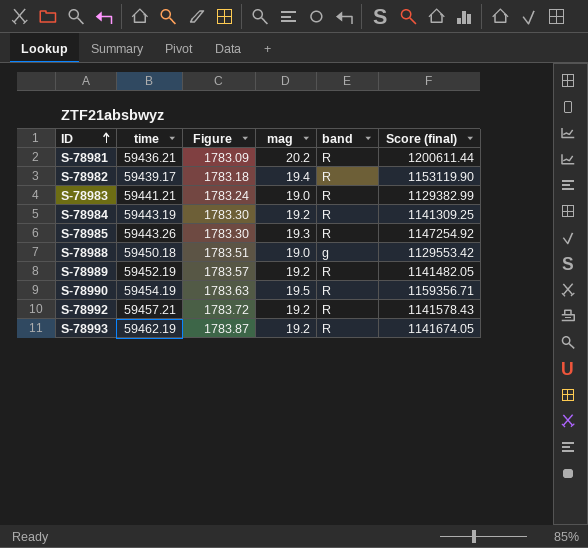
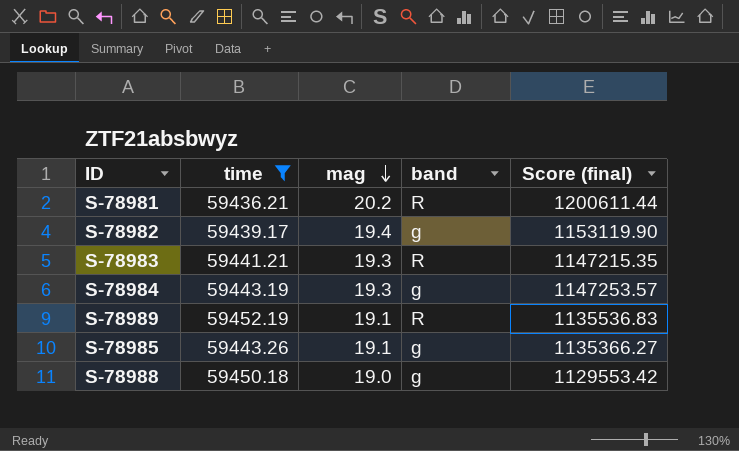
filter: none -> time <= 59452.19
row order: ID ascending -> mag descending
column Figure | formula: [time] * 0.03 -> none
S-78982 | band: R -> g
S-78983 | mag: 19.0 -> 19.3
S-78983 | Score (final): 1129382.99 -> 1147215.35
S-78984 | mag: 19.2 -> 19.3
S-78984 | band: R -> g
S-78984 | Score (final): 1141309.25 -> 1147253.57
S-78989 | mag: 19.2 -> 19.1
S-78989 | Score (final): 1141482.05 -> 1135536.83
S-78985 | mag: 19.3 -> 19.1
S-78985 | band: R -> g
S-78985 | Score (final): 1147254.92 -> 1135366.27

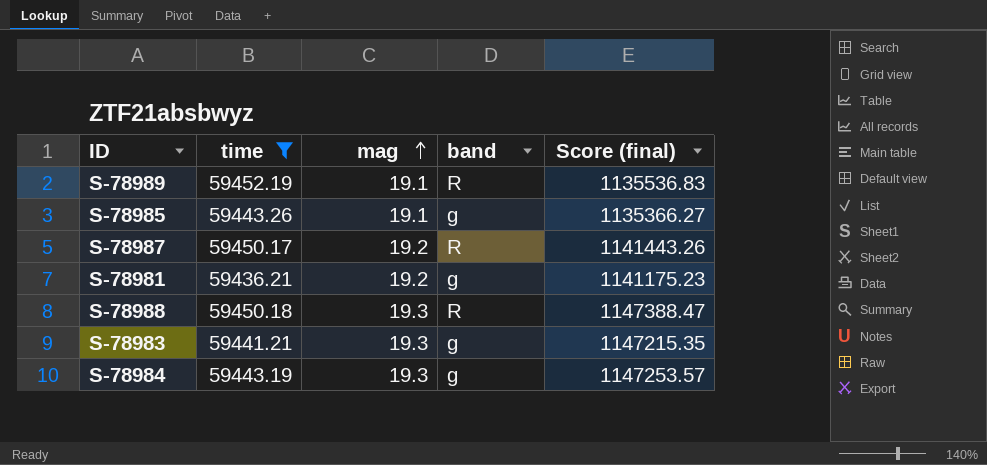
row order: mag descending -> mag ascending
row S-78982: 59439.17 | 19.4 | g | 1153119.90 -> none
row S-78987: none -> 59450.17 | 19.2 | R | 1141443.26
S-78981 | mag: 20.2 -> 19.2
S-78981 | band: R -> g
S-78981 | Score (final): 1200611.44 -> 1141175.23
S-78988 | mag: 19.0 -> 19.3
S-78988 | band: g -> R
S-78988 | Score (final): 1129553.42 -> 1147388.47
S-78983 | band: R -> g

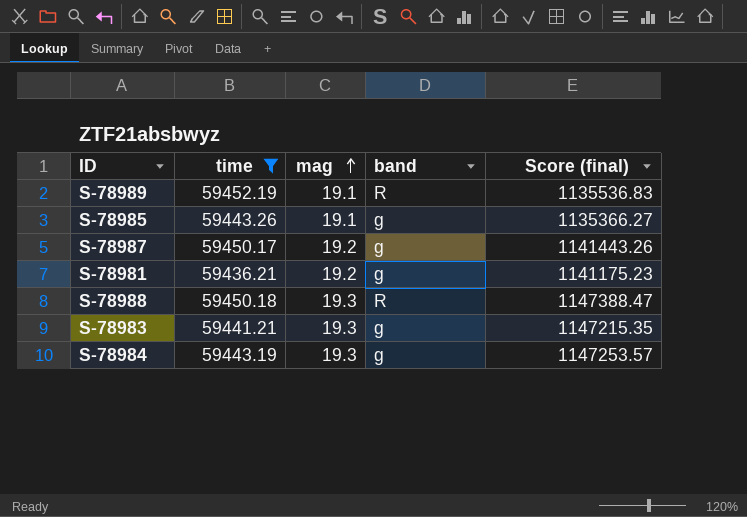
S-78987 | band: R -> g

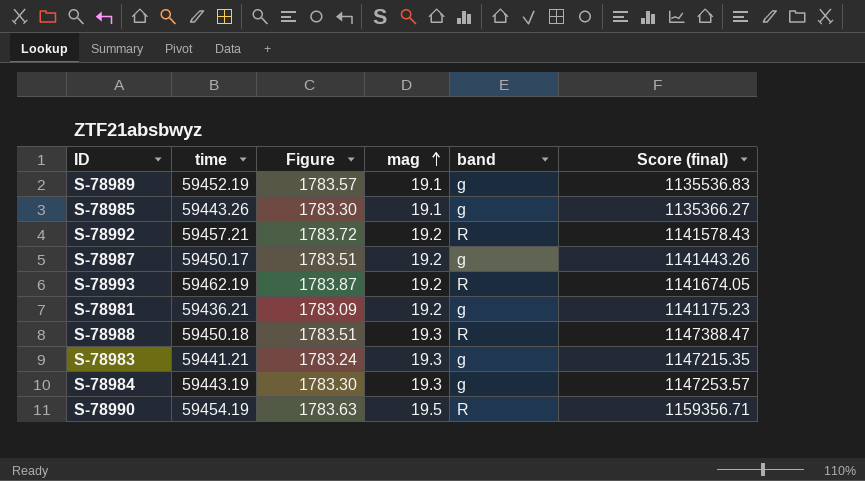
filter: time <= 59452.19 -> none
column Figure | formula: none -> [time] * 0.03
S-78989 | band: R -> g

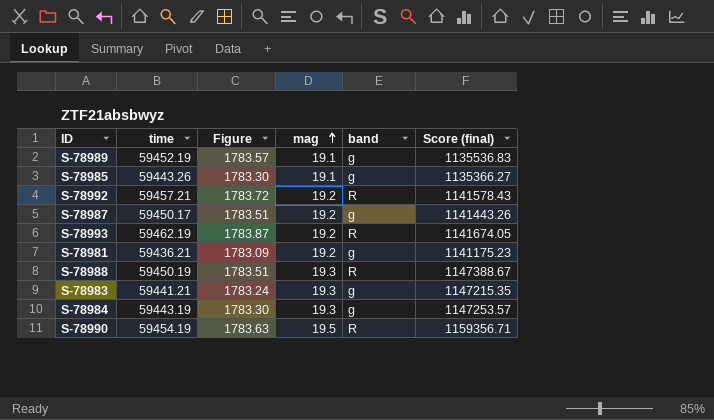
S-78988 | time: 59450.18 -> 59450.19
S-78988 | Score (final): 1147388.47 -> 1147388.67

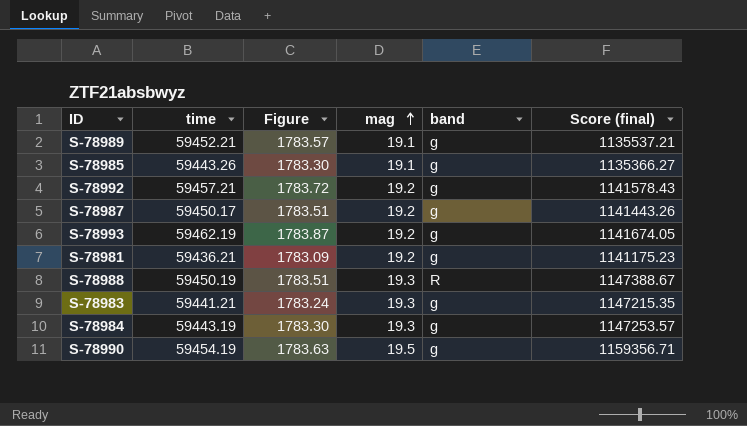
S-78989 | time: 59452.19 -> 59452.21
S-78989 | Score (final): 1135536.83 -> 1135537.21
S-78992 | band: R -> g
S-78993 | band: R -> g
S-78990 | band: R -> g

